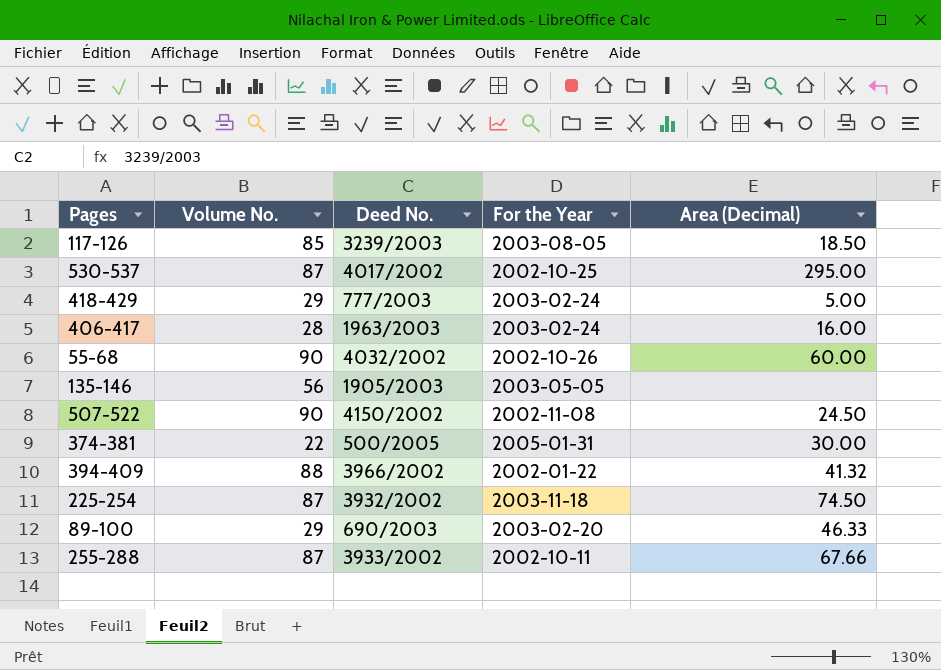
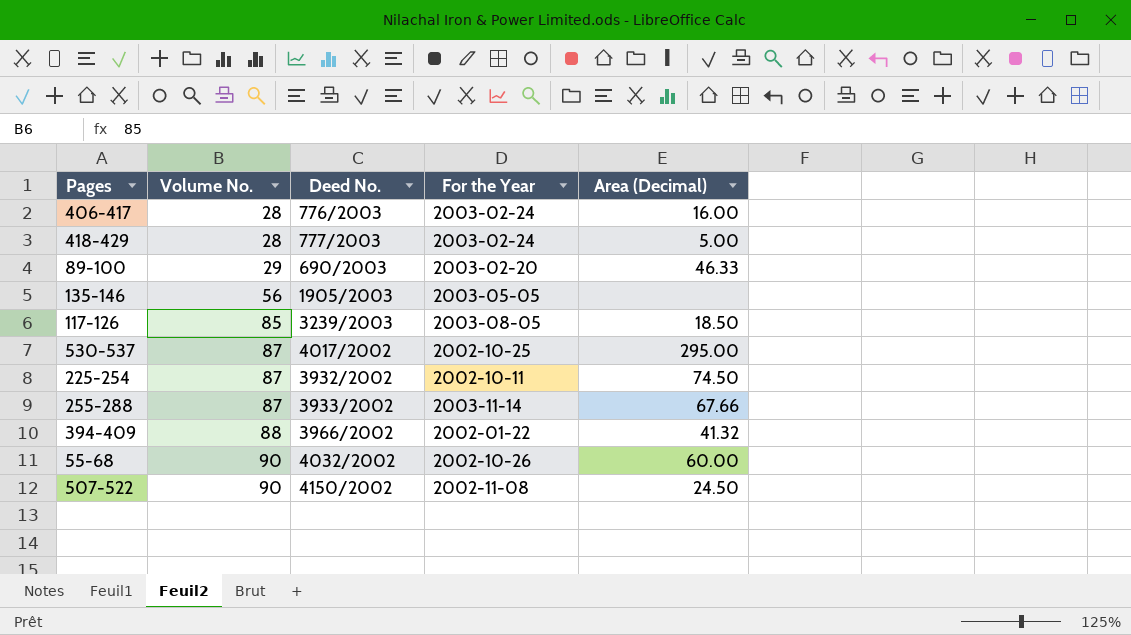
row order: none -> Volume No. ascending
row 374-381: 22 | 500/2005 | 2005-01-31 | 30.00 -> none
406-417 | Deed No.: 1963/2003 -> 776/2003
418-429 | Volume No.: 29 -> 28
225-254 | For the Year: 2003-11-18 -> 2002-10-11
255-288 | For the Year: 2002-10-11 -> 2003-11-14

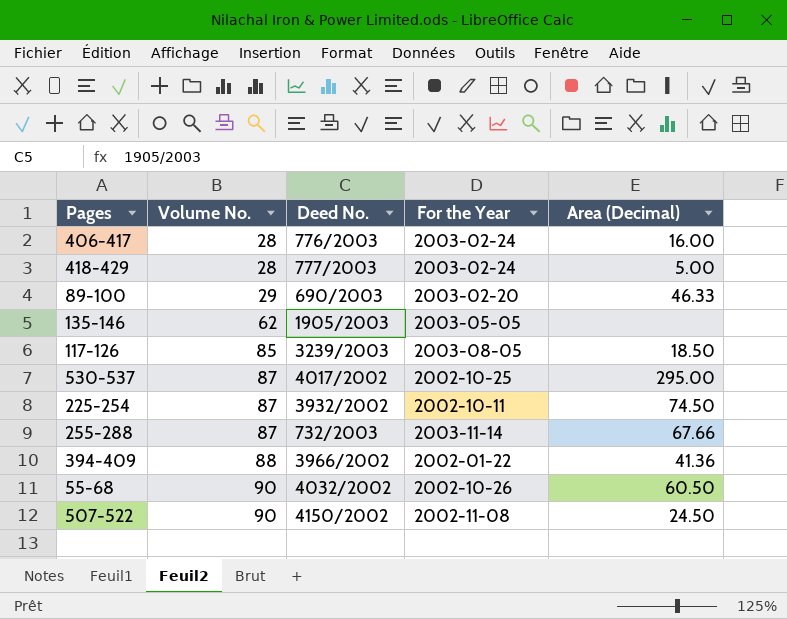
135-146 | Volume No.: 56 -> 62
255-288 | Deed No.: 3933/2002 -> 732/2003
394-409 | Area (Decimal): 41.32 -> 41.36
55-68 | Area (Decimal): 60.00 -> 60.50

